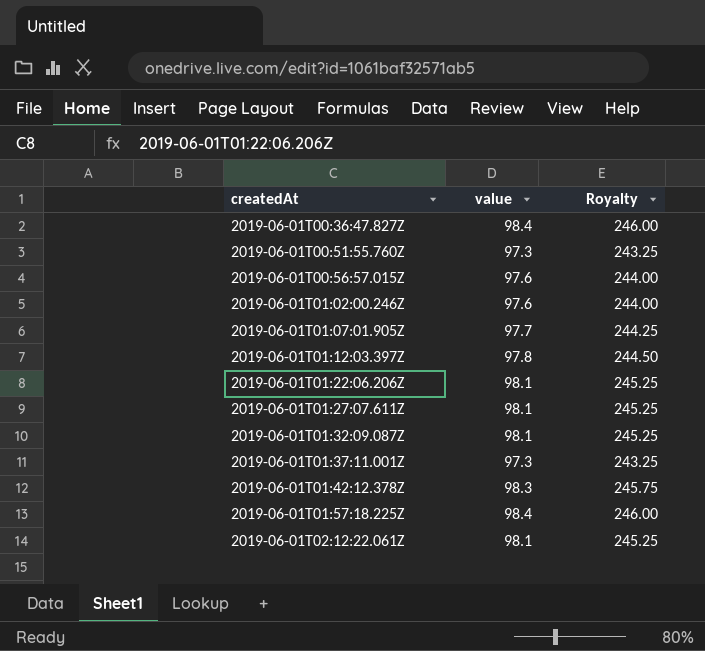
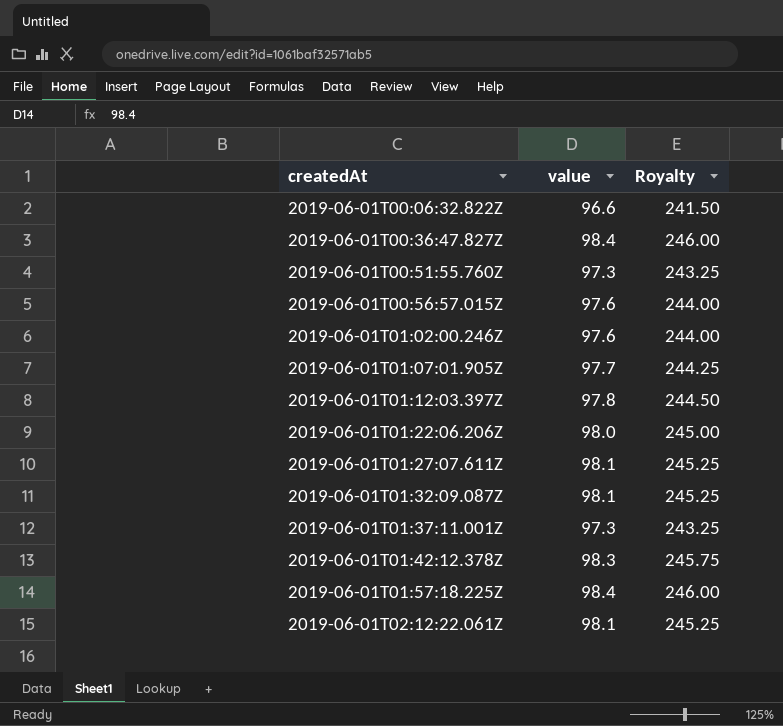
row 2019-06-01T00:06:32.822Z: none -> 96.6 | 241.50
2019-06-01T01:22:06.206Z | value: 98.1 -> 98.0
2019-06-01T01:22:06.206Z | Royalty: 245.25 -> 245.00

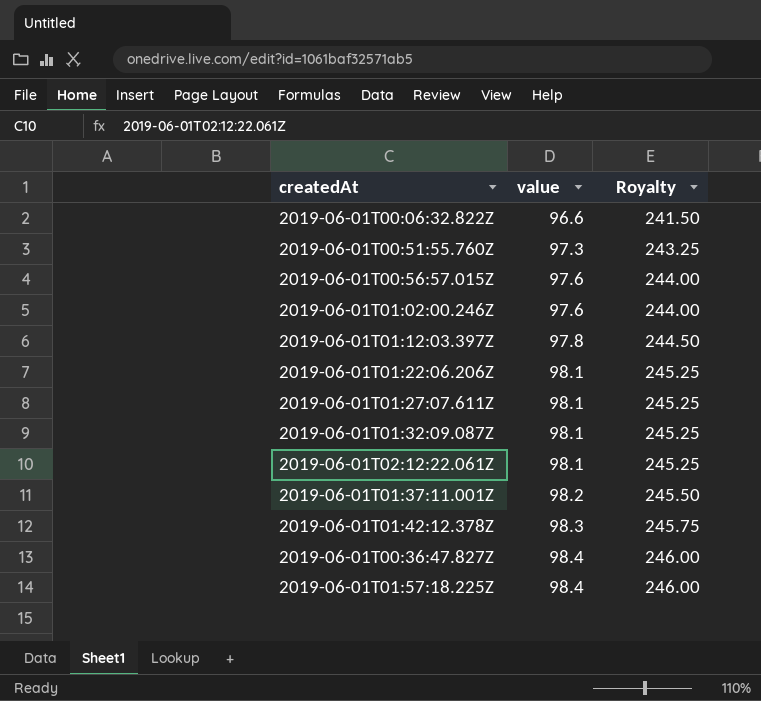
row order: createdAt ascending -> value ascending
row 2019-06-01T01:07:01.905Z: 97.7 | 244.25 -> none
2019-06-01T01:22:06.206Z | value: 98.0 -> 98.1
2019-06-01T01:22:06.206Z | Royalty: 245.00 -> 245.25
2019-06-01T01:37:11.001Z | value: 97.3 -> 98.2
2019-06-01T01:37:11.001Z | Royalty: 243.25 -> 245.50

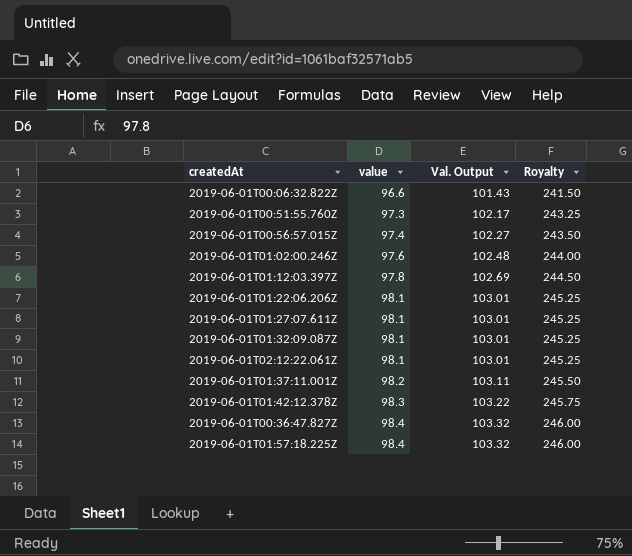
column Val. Output | formula: none -> [value] * 1.05
2019-06-01T00:56:57.015Z | value: 97.6 -> 97.4
2019-06-01T00:56:57.015Z | Royalty: 244.00 -> 243.50

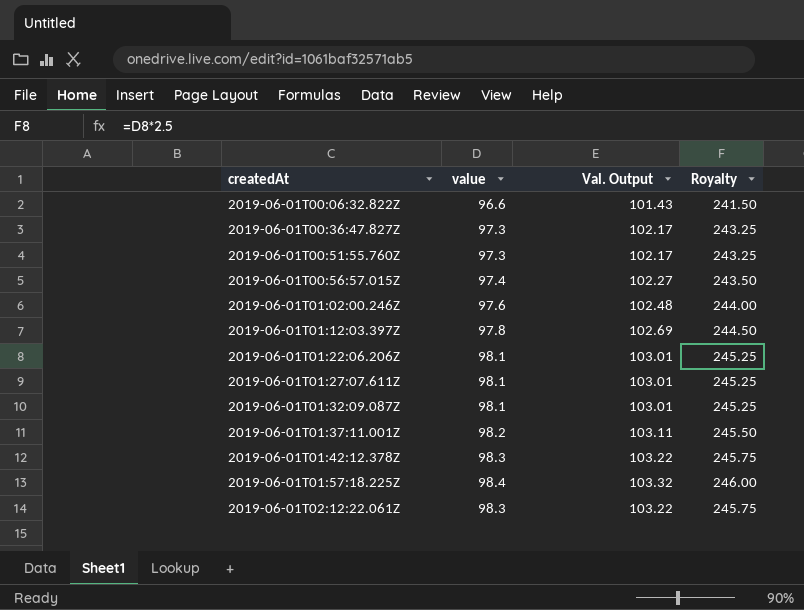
row order: value ascending -> createdAt ascending
2019-06-01T00:36:47.827Z | value: 98.4 -> 97.3
2019-06-01T00:36:47.827Z | Val. Output: 103.32 -> 102.17
2019-06-01T00:36:47.827Z | Royalty: 246.00 -> 243.25
2019-06-01T02:12:22.061Z | value: 98.1 -> 98.3
2019-06-01T02:12:22.061Z | Val. Output: 103.01 -> 103.22
2019-06-01T02:12:22.061Z | Royalty: 245.25 -> 245.75

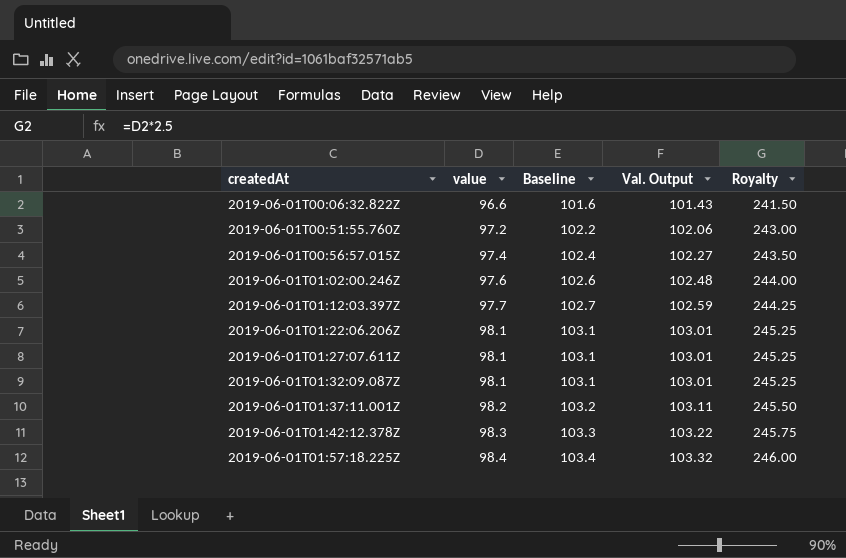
column Baseline | formula: none -> [value] + 5
row 2019-06-01T00:36:47.827Z: 97.3 | 102.17 | 243.25 -> none
row 2019-06-01T02:12:22.061Z: 98.3 | 103.22 | 245.75 -> none
2019-06-01T00:51:55.760Z | value: 97.3 -> 97.2
2019-06-01T00:51:55.760Z | Val. Output: 102.17 -> 102.06
2019-06-01T00:51:55.760Z | Royalty: 243.25 -> 243.00
2019-06-01T01:12:03.397Z | value: 97.8 -> 97.7
2019-06-01T01:12:03.397Z | Val. Output: 102.69 -> 102.59
2019-06-01T01:12:03.397Z | Royalty: 244.50 -> 244.25

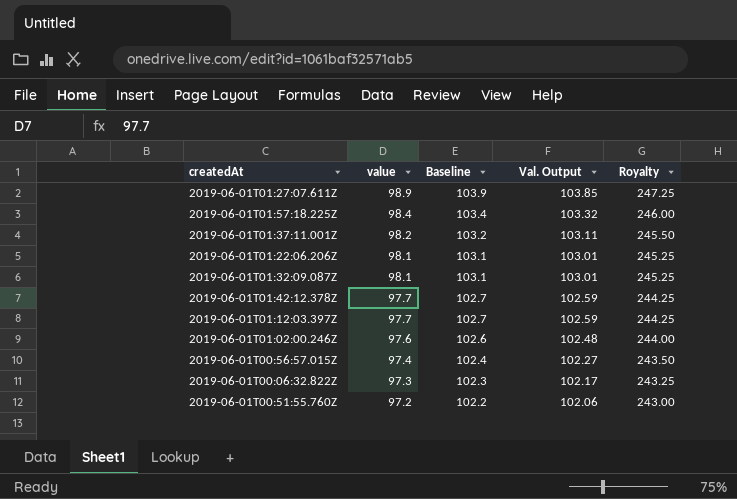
row order: createdAt ascending -> value descending
2019-06-01T01:27:07.611Z | value: 98.1 -> 98.9
2019-06-01T01:27:07.611Z | Baseline: 103.1 -> 103.9
2019-06-01T01:27:07.611Z | Val. Output: 103.01 -> 103.85
2019-06-01T01:27:07.611Z | Royalty: 245.25 -> 247.25
2019-06-01T01:42:12.378Z | value: 98.3 -> 97.7
2019-06-01T01:42:12.378Z | Baseline: 103.3 -> 102.7
2019-06-01T01:42:12.378Z | Val. Output: 103.22 -> 102.59
2019-06-01T01:42:12.378Z | Royalty: 245.75 -> 244.25
2019-06-01T00:06:32.822Z | value: 96.6 -> 97.3
2019-06-01T00:06:32.822Z | Baseline: 101.6 -> 102.3
2019-06-01T00:06:32.822Z | Val. Output: 101.43 -> 102.17
2019-06-01T00:06:32.822Z | Royalty: 241.50 -> 243.25

